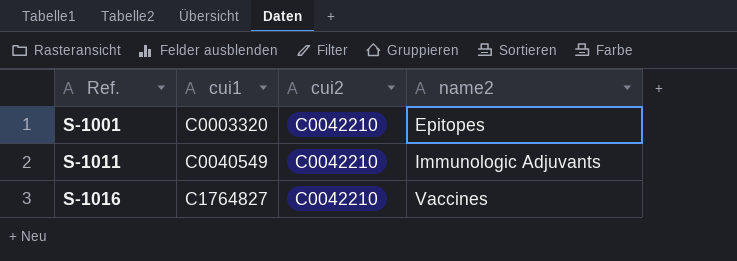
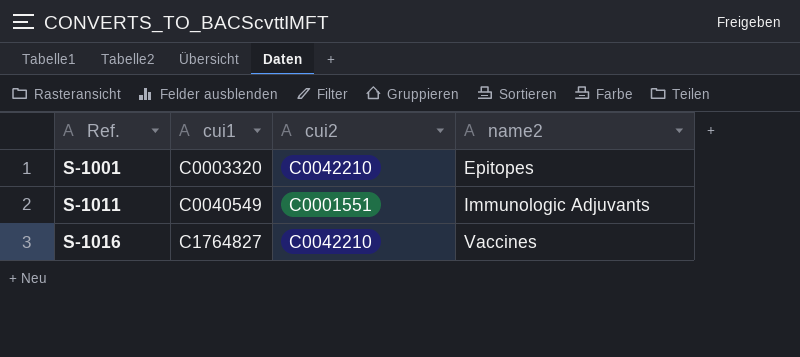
S-1011 | cui2: C0042210 -> C0001551

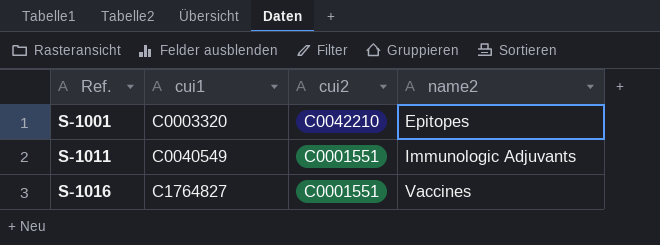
S-1016 | cui2: C0042210 -> C0001551

